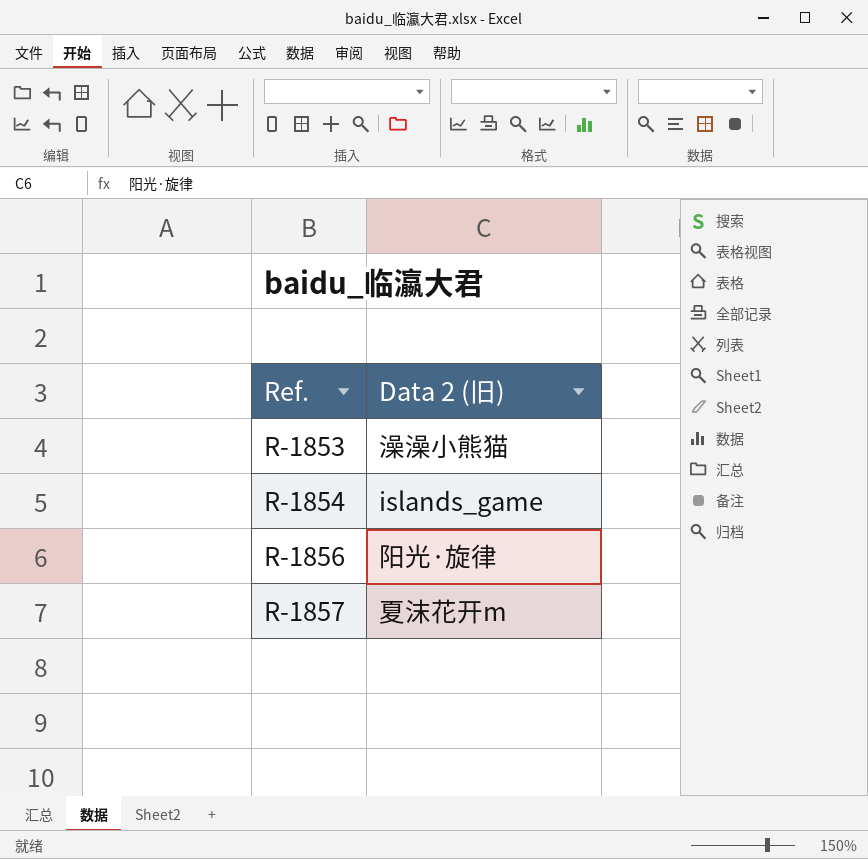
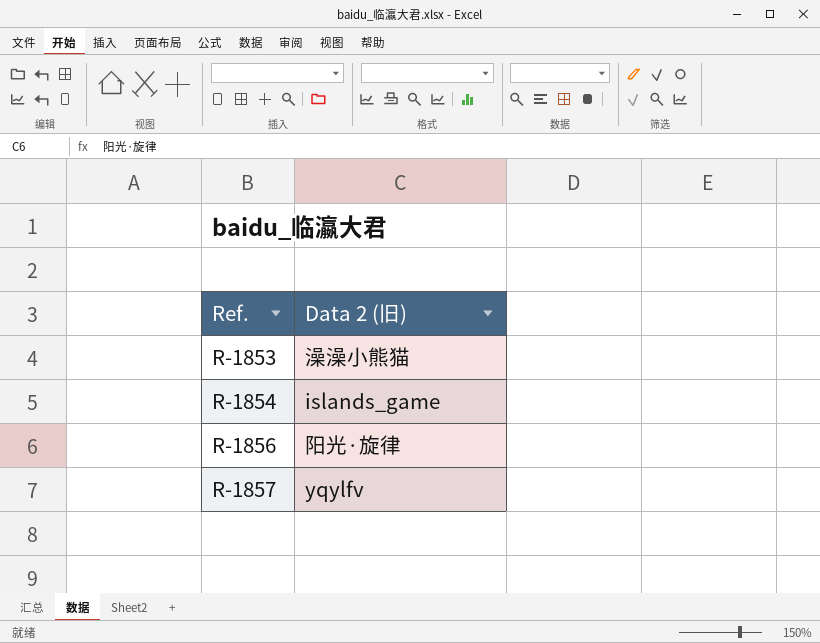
R-1857 | Data 2 (旧): 夏沫花开m -> yqylfv

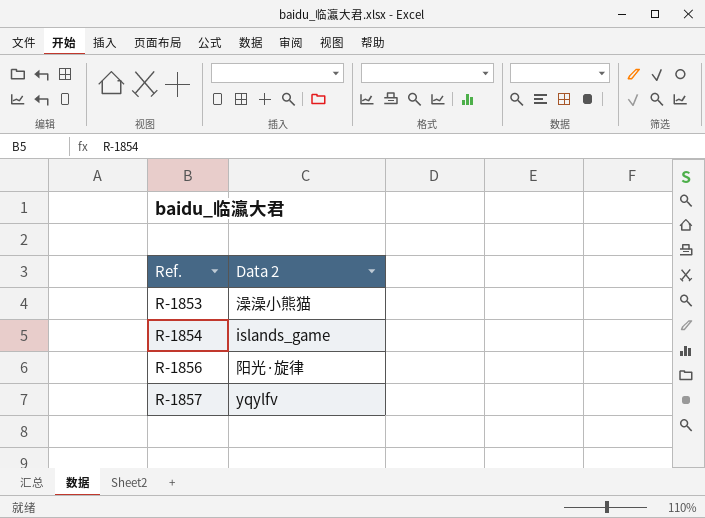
column name: Data 2 (旧) -> Data 2

